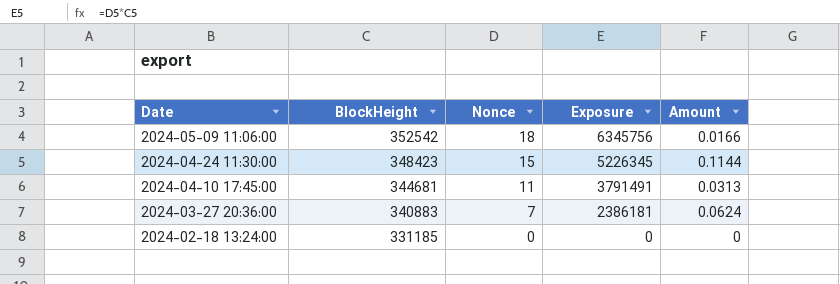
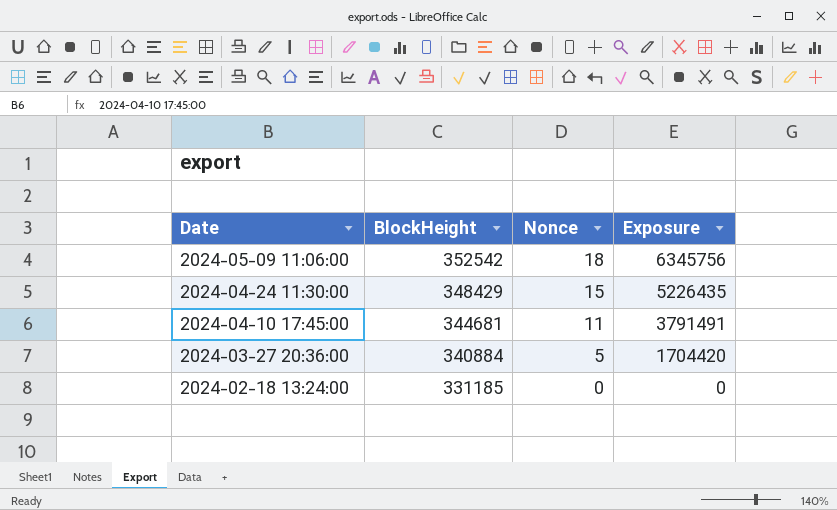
column Amount | position: 5 -> none
2024-04-24 11:30:00 | BlockHeight: 348423 -> 348429
2024-04-24 11:30:00 | Exposure: 5226345 -> 5226435
2024-03-27 20:36:00 | BlockHeight: 340883 -> 340884
2024-03-27 20:36:00 | Nonce: 7 -> 5
2024-03-27 20:36:00 | Exposure: 2386181 -> 1704420

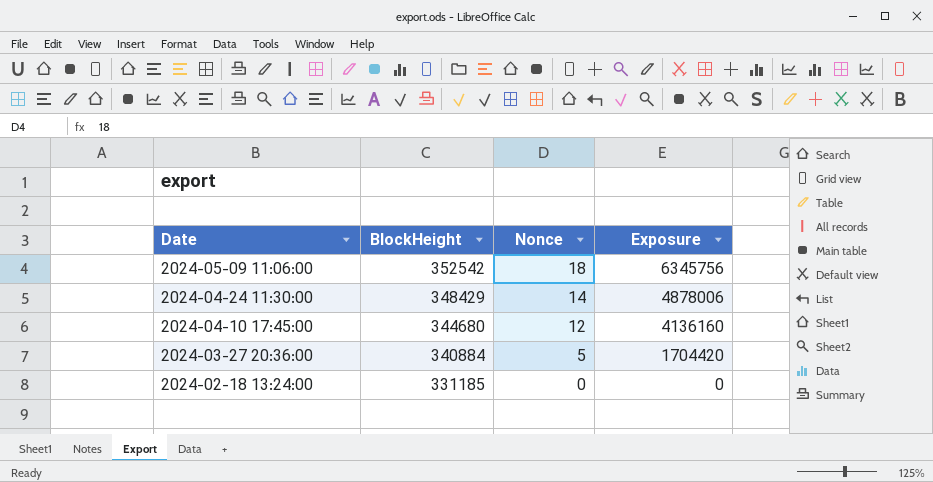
2024-04-24 11:30:00 | Nonce: 15 -> 14
2024-04-24 11:30:00 | Exposure: 5226435 -> 4878006
2024-04-10 17:45:00 | BlockHeight: 344681 -> 344680
2024-04-10 17:45:00 | Nonce: 11 -> 12
2024-04-10 17:45:00 | Exposure: 3791491 -> 4136160

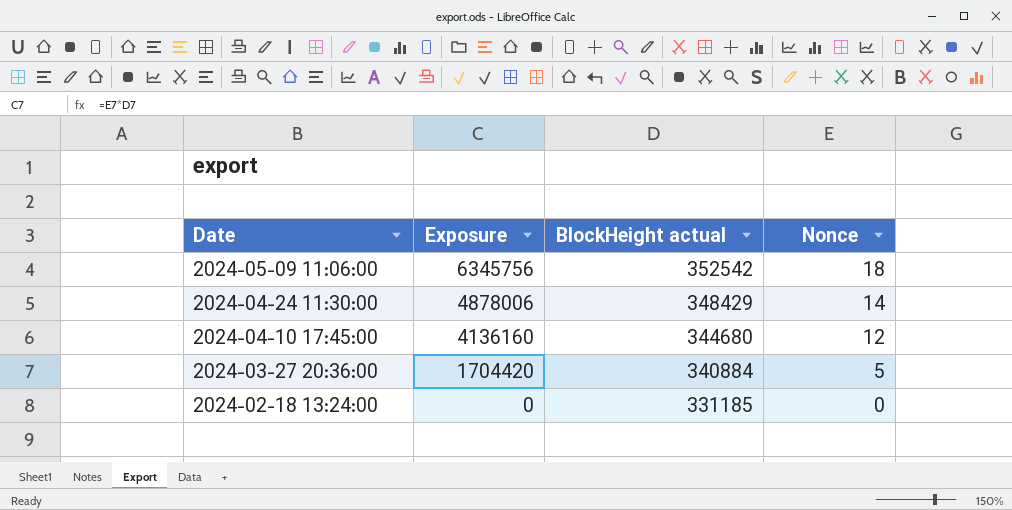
column Exposure | position: 4 -> 2
column name: BlockHeight -> BlockHeight actual

